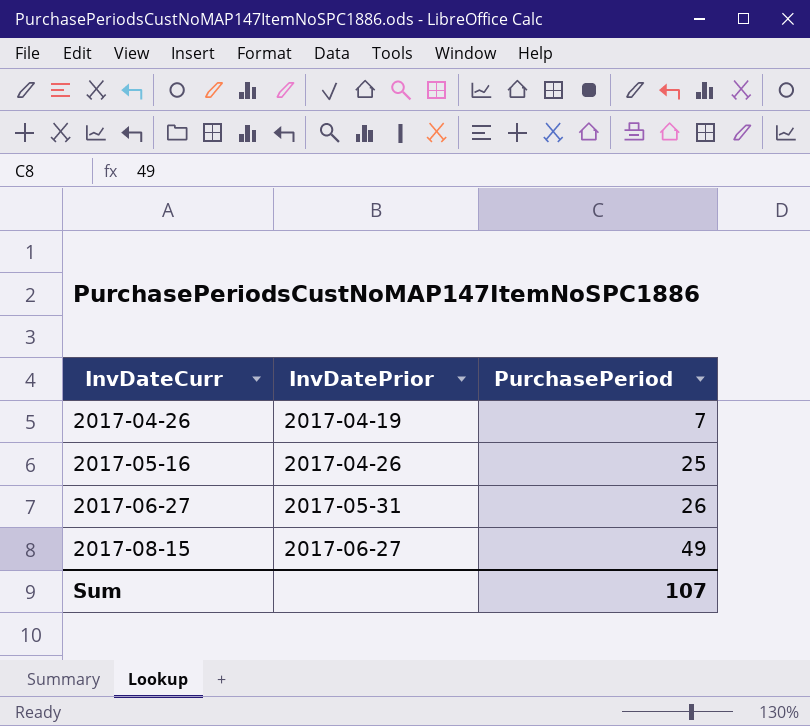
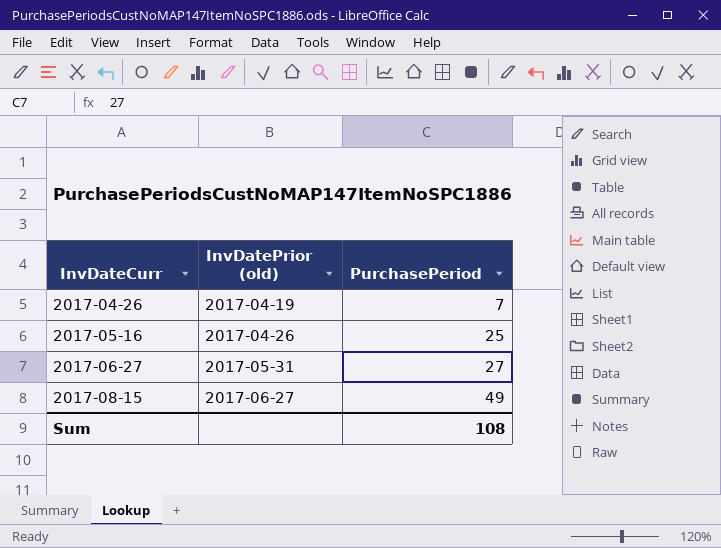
column name: InvDatePrior -> InvDatePrior (old)
2017-06-27 | PurchasePeriod: 26 -> 27
Sum | PurchasePeriod: 107 -> 108

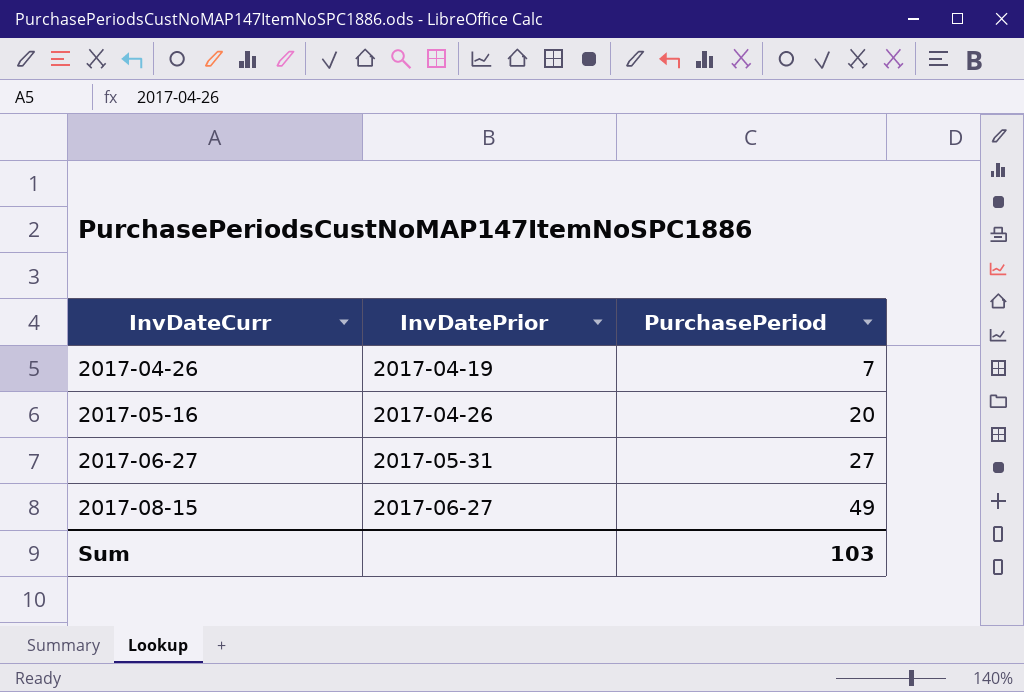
column name: InvDatePrior (old) -> InvDatePrior
2017-05-16 | PurchasePeriod: 25 -> 20
Sum | PurchasePeriod: 108 -> 103

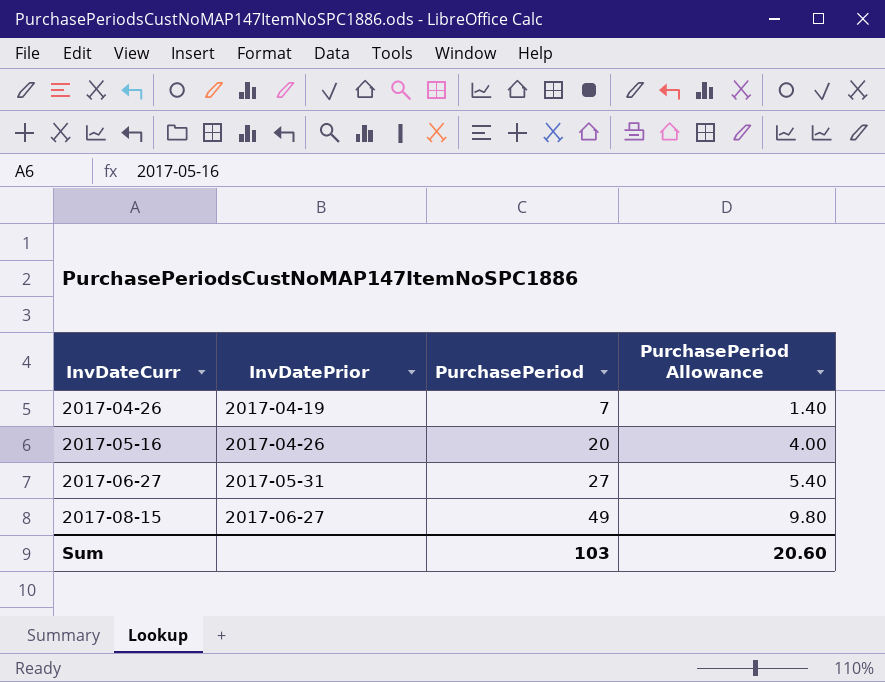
column PurchasePeriod Allowance | formula: none -> [PurchasePeriod] * 0.2

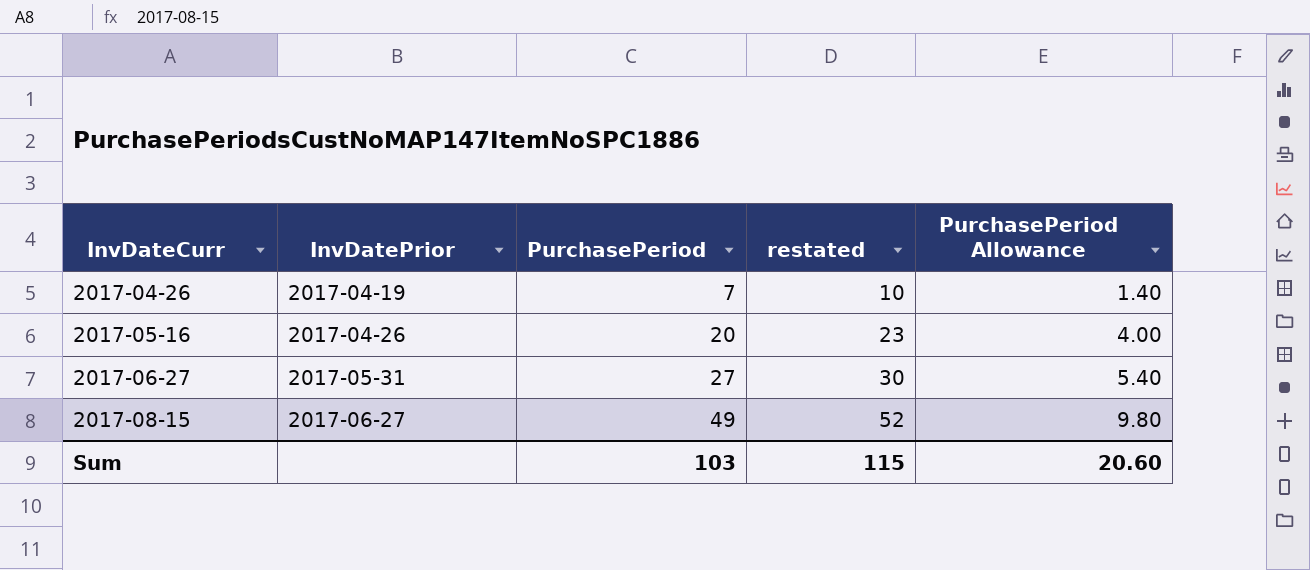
column restated | formula: none -> [PurchasePeriod] + 3

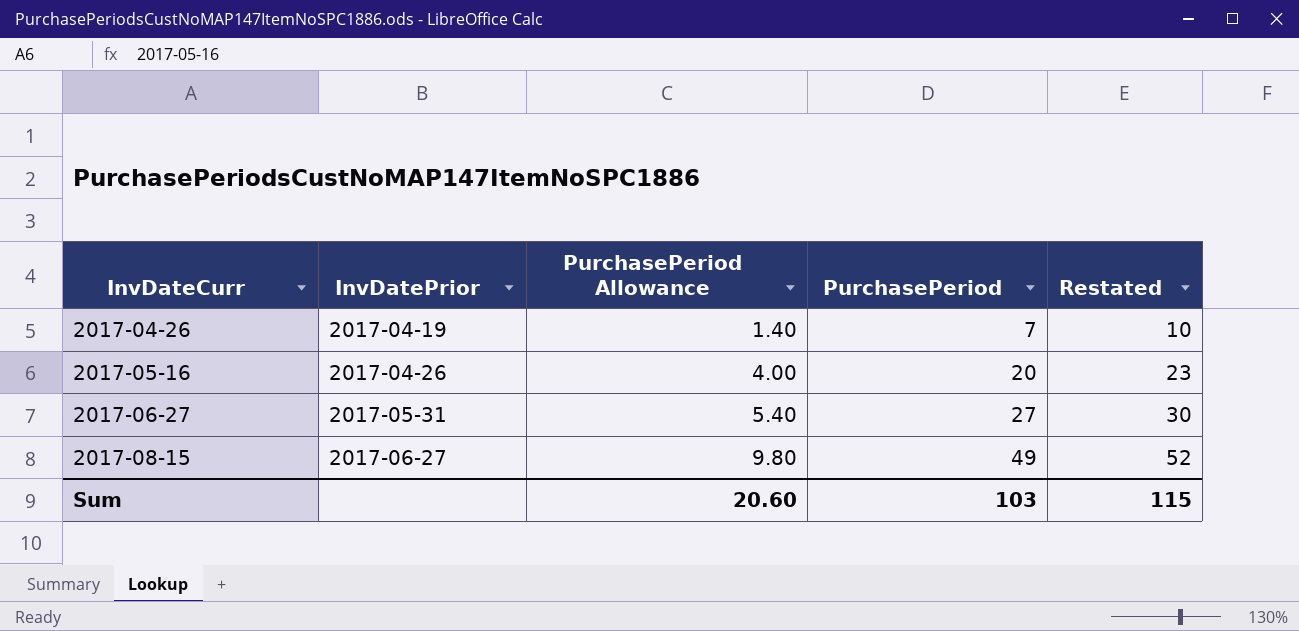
column PurchasePeriod Allowance | position: 5 -> 3
column name: restated -> Restated

